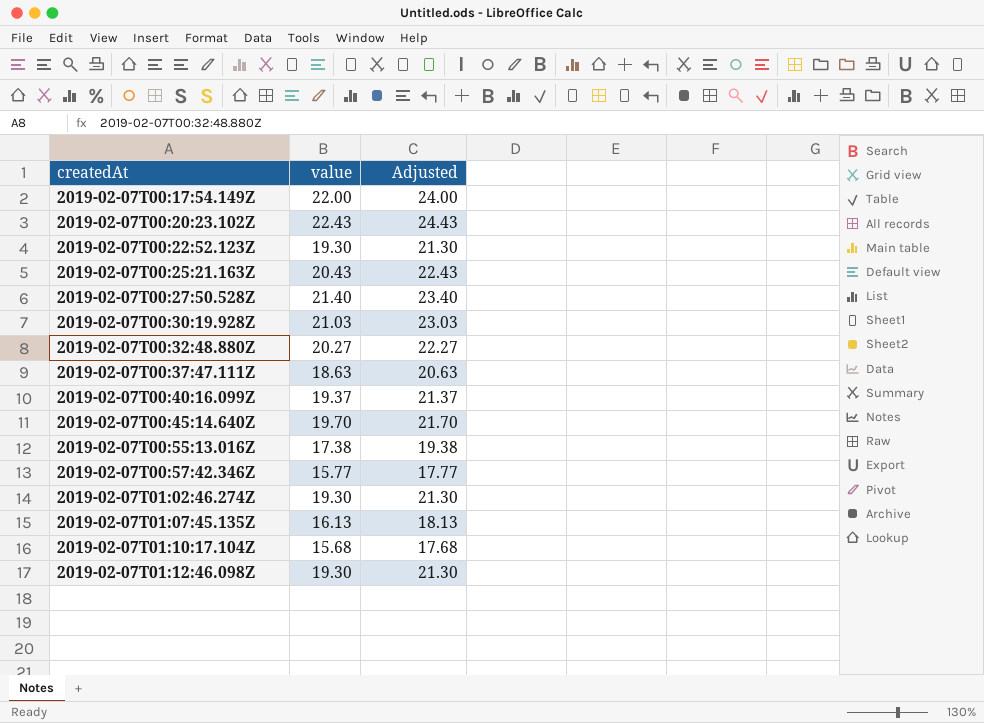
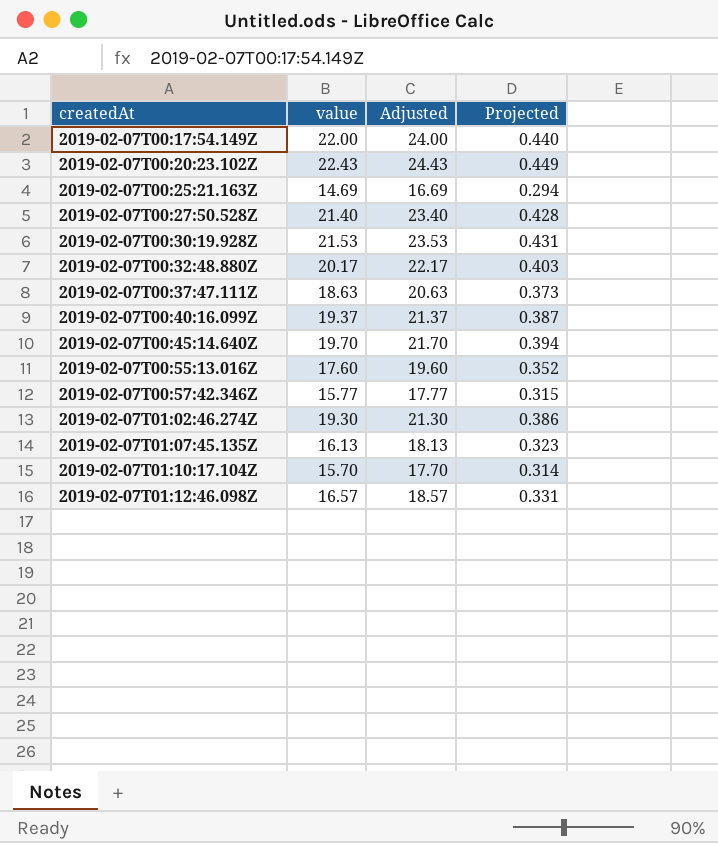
column Projected | formula: none -> [value] * 0.02
row 2019-02-07T00:22:52.123Z: 19.30 | 21.30 -> none
2019-02-07T00:25:21.163Z | value: 20.43 -> 14.69
2019-02-07T00:25:21.163Z | Adjusted: 22.43 -> 16.69
2019-02-07T00:30:19.928Z | value: 21.03 -> 21.53
2019-02-07T00:30:19.928Z | Adjusted: 23.03 -> 23.53
2019-02-07T00:32:48.880Z | value: 20.27 -> 20.17
2019-02-07T00:32:48.880Z | Adjusted: 22.27 -> 22.17
2019-02-07T00:55:13.016Z | value: 17.38 -> 17.60
2019-02-07T00:55:13.016Z | Adjusted: 19.38 -> 19.60
2019-02-07T01:10:17.104Z | value: 15.68 -> 15.70
2019-02-07T01:10:17.104Z | Adjusted: 17.68 -> 17.70
2019-02-07T01:12:46.098Z | value: 19.30 -> 16.57
2019-02-07T01:12:46.098Z | Adjusted: 21.30 -> 18.57

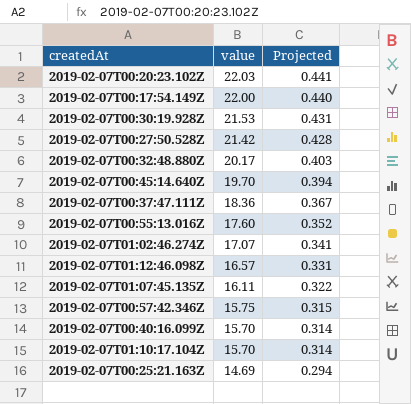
row order: createdAt ascending -> value descending
column Adjusted | formula: [value] + 2 -> none
2019-02-07T00:20:23.102Z | value: 22.43 -> 22.03
2019-02-07T00:20:23.102Z | Projected: 0.449 -> 0.441
2019-02-07T00:27:50.528Z | value: 21.40 -> 21.42
2019-02-07T00:37:47.111Z | value: 18.63 -> 18.36
2019-02-07T00:37:47.111Z | Projected: 0.373 -> 0.367
2019-02-07T01:02:46.274Z | value: 19.30 -> 17.07
2019-02-07T01:02:46.274Z | Projected: 0.386 -> 0.341
2019-02-07T01:07:45.135Z | value: 16.13 -> 16.11
2019-02-07T01:07:45.135Z | Projected: 0.323 -> 0.322
2019-02-07T00:57:42.346Z | value: 15.77 -> 15.75
2019-02-07T00:40:16.099Z | value: 19.37 -> 15.70
2019-02-07T00:40:16.099Z | Projected: 0.387 -> 0.314

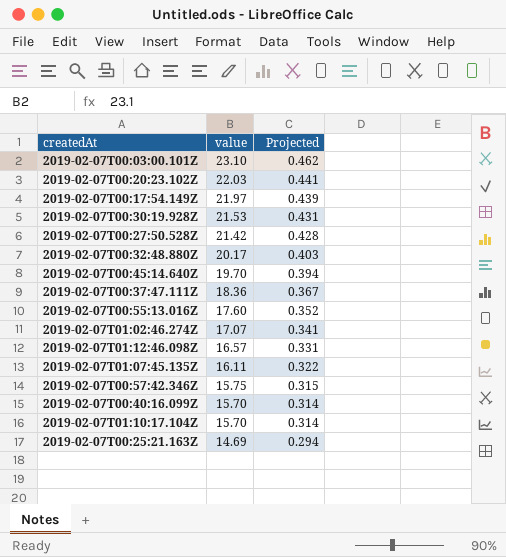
row 2019-02-07T00:03:00.101Z: none -> 23.10 | 0.462
2019-02-07T00:17:54.149Z | value: 22.00 -> 21.97
2019-02-07T00:17:54.149Z | Projected: 0.440 -> 0.439

